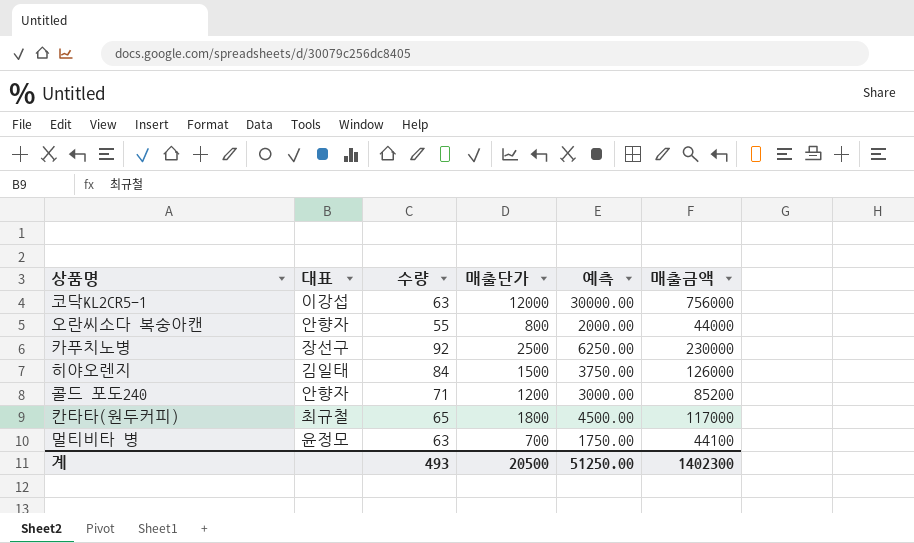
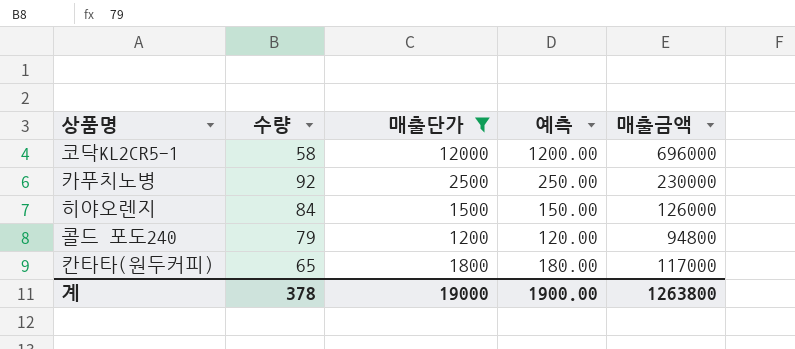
filter: none -> 매출단가 >= 1200
column 대표 | position: 2 -> none
column 예측 | formula: [매출단가] * 2.5 -> [매출단가] * 0.1
코닥KL2CR5-1 | 수량: 63 -> 58
코닥KL2CR5-1 | 매출금액: 756000 -> 696000
콜드 포도240 | 수량: 71 -> 79
콜드 포도240 | 매출금액: 85200 -> 94800
계 | 수량: 493 -> 378
계 | 매출단가: 20500 -> 19000
계 | 예측: 51250.00 -> 1900.00
계 | 매출금액: 1402300 -> 1263800

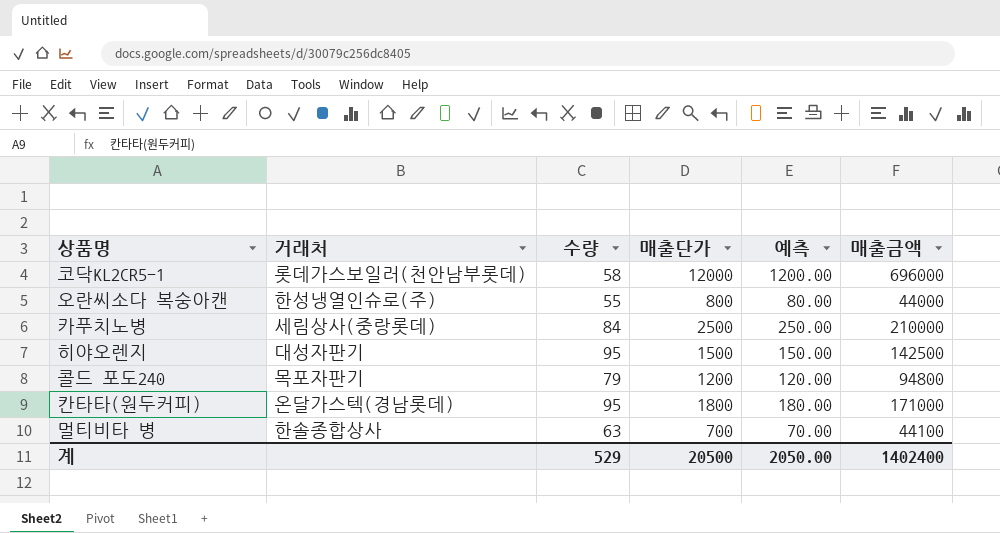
filter: 매출단가 >= 1200 -> none
column 거래처 | position: none -> 2
카푸치노병 | 수량: 92 -> 84
카푸치노병 | 매출금액: 230000 -> 210000
히야오렌지 | 수량: 84 -> 95
히야오렌지 | 매출금액: 126000 -> 142500
칸타타(원두커피) | 수량: 65 -> 95
칸타타(원두커피) | 매출금액: 117000 -> 171000
계 | 수량: 378 -> 529
계 | 매출단가: 19000 -> 20500
계 | 예측: 1900.00 -> 2050.00
계 | 매출금액: 1263800 -> 1402400

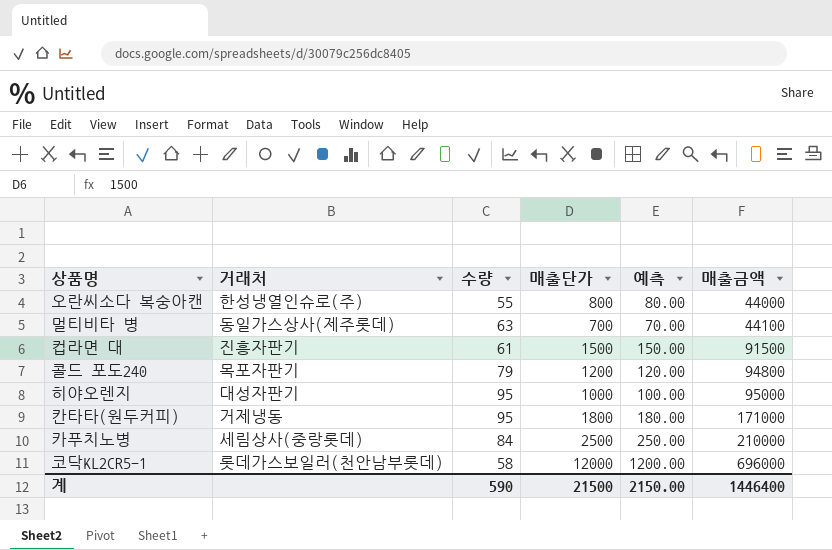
row order: none -> 매출금액 ascending
멀티비타 병 | 거래처: 한솔종합상사 -> 동일가스상사(제주롯데)
row 컵라면 대: none -> 진흥자판기 | 61 | 1500 | 150.00 | 91500
히야오렌지 | 매출단가: 1500 -> 1000
히야오렌지 | 예측: 150.00 -> 100.00
히야오렌지 | 매출금액: 142500 -> 95000
칸타타(원두커피) | 거래처: 온달가스텍(경남롯데) -> 거제냉동
계 | 수량: 529 -> 590
계 | 매출단가: 20500 -> 21500
계 | 예측: 2050.00 -> 2150.00
계 | 매출금액: 1402400 -> 1446400

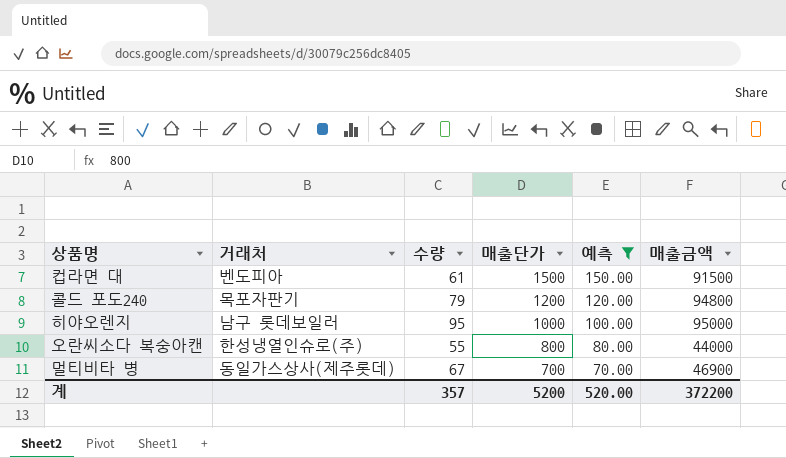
filter: none -> 예측 <= 150.00
row order: 매출금액 ascending -> 매출단가 descending
컵라면 대 | 거래처: 진흥자판기 -> 벤도피아
히야오렌지 | 거래처: 대성자판기 -> 남구 롯데보일러
멀티비타 병 | 수량: 63 -> 67
멀티비타 병 | 매출금액: 44100 -> 46900
계 | 수량: 590 -> 357
계 | 매출단가: 21500 -> 5200
계 | 예측: 2150.00 -> 520.00
계 | 매출금액: 1446400 -> 372200

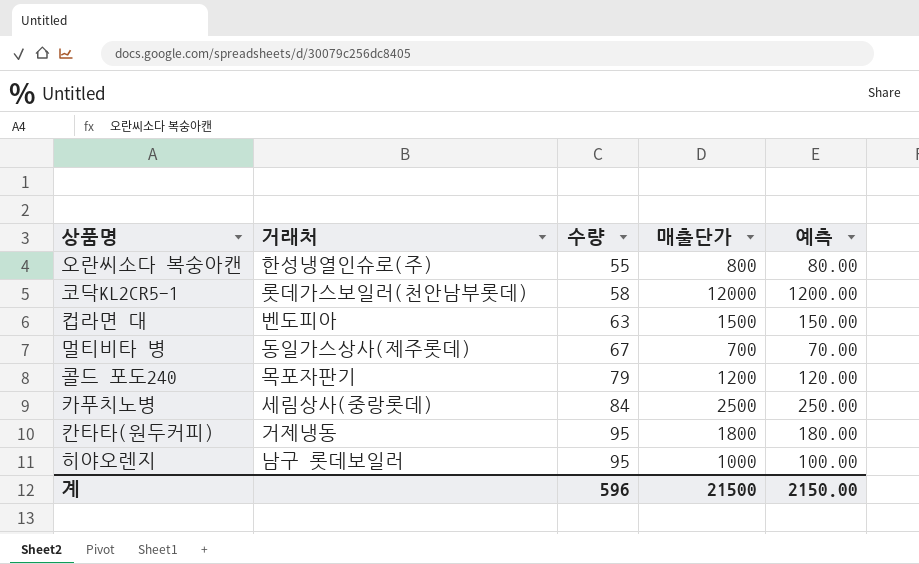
filter: 예측 <= 150.00 -> none
row order: 매출단가 descending -> 수량 ascending
column 매출금액 | formula: [수량] * [매출단가] -> none
컵라면 대 | 수량: 61 -> 63
계 | 수량: 357 -> 596
계 | 매출단가: 5200 -> 21500
계 | 예측: 520.00 -> 2150.00

